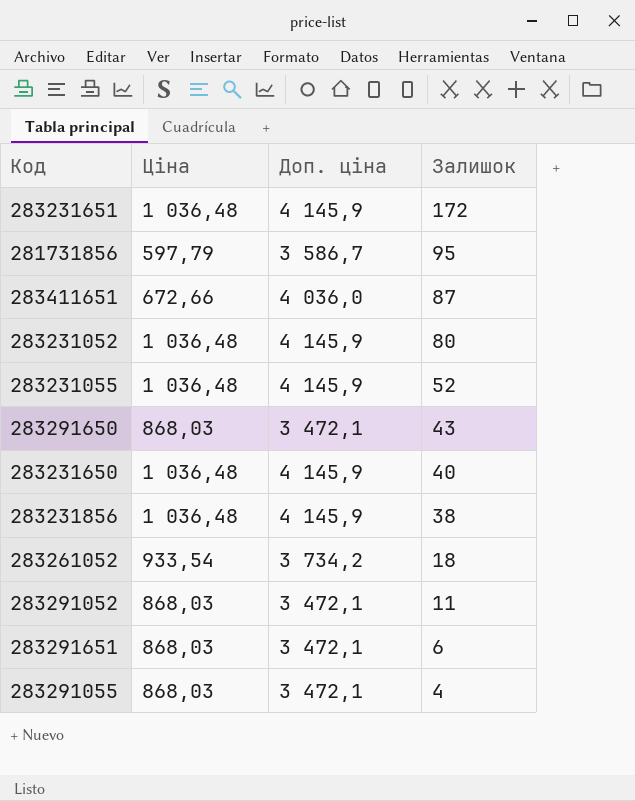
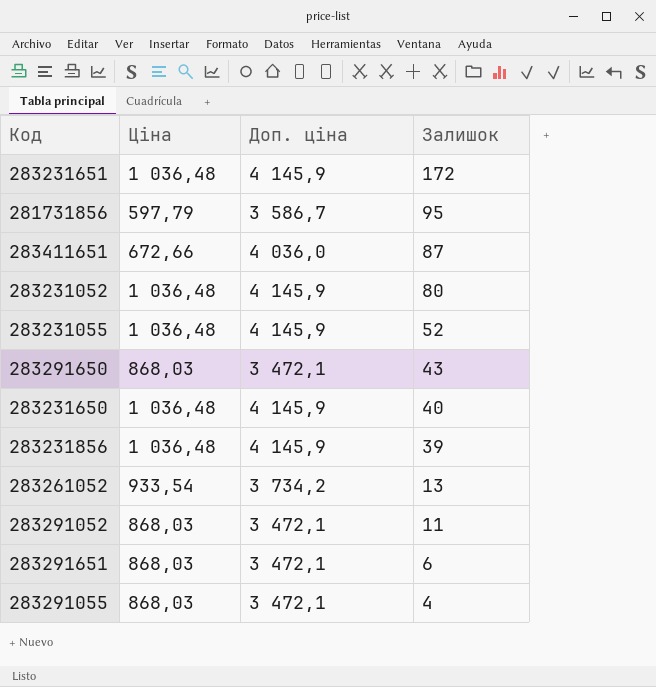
283231856 | Залишок: 38 -> 39
283261052 | Залишок: 18 -> 13

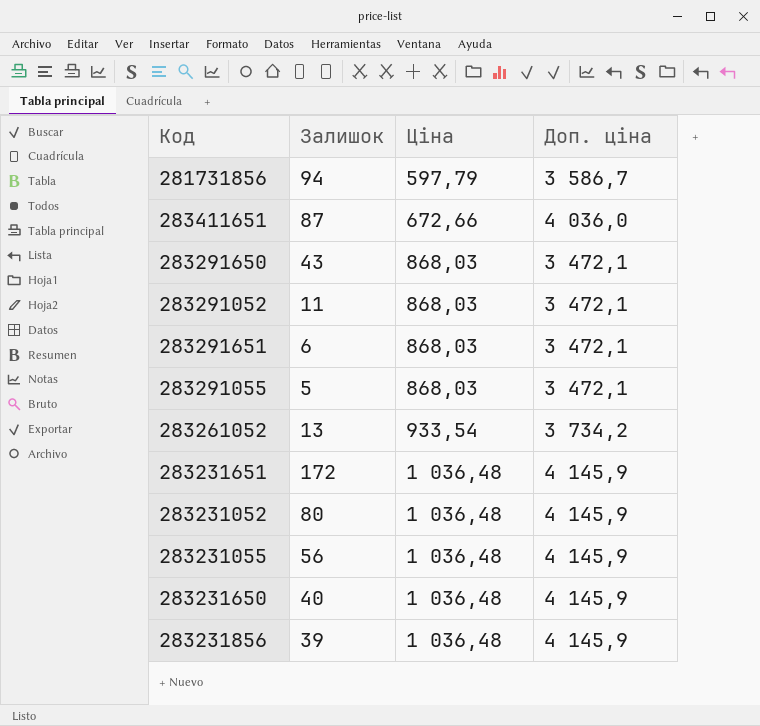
row order: Залишок descending -> Ціна ascending
column Залишок | position: 4 -> 2
281731856 | Залишок: 95 -> 94
283291055 | Залишок: 4 -> 5
283231055 | Залишок: 52 -> 56

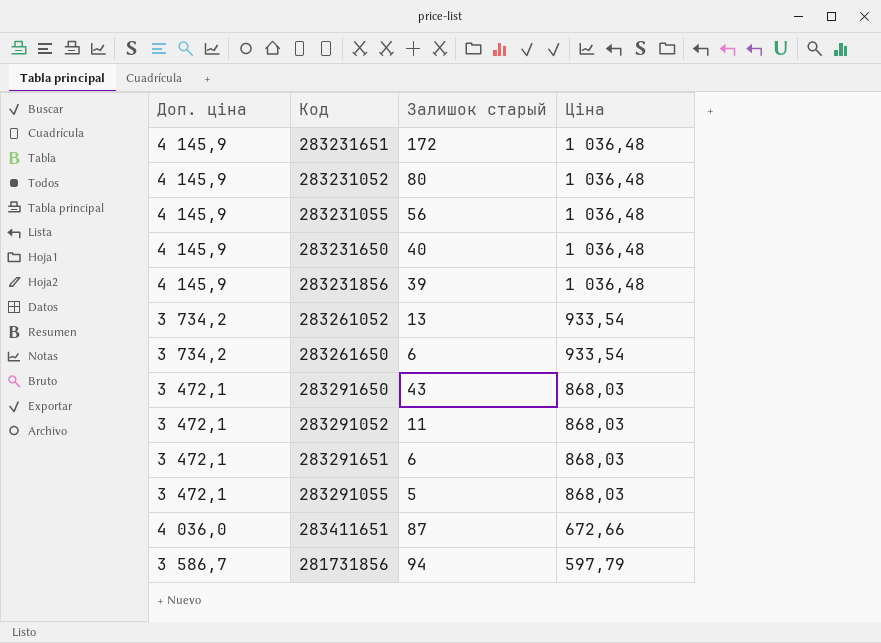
row order: Ціна ascending -> Ціна descending
column Доп. ціна | position: 4 -> 1
column name: Залишок -> Залишок старый
row 283261650: none -> 3 734,2 | 6 | 933,54

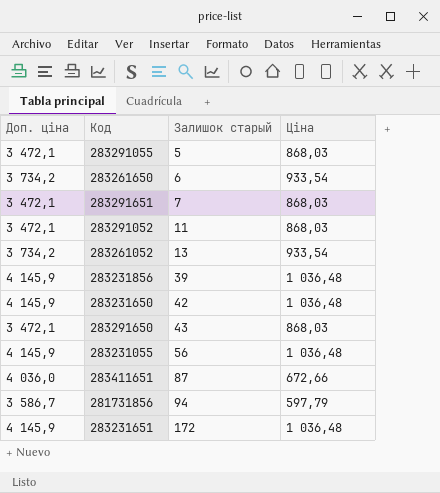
row order: Ціна descending -> Залишок старый ascending
row 283231052: 4 145,9 | 80 | 1 036,48 -> none
283291651 | Залишок старый: 6 -> 7
283231650 | Залишок старый: 40 -> 42

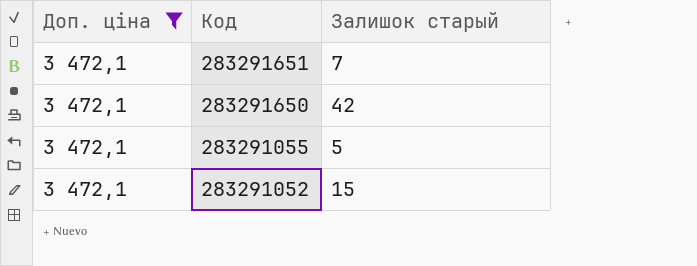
filter: none -> Доп. ціна = 3 472,1
row order: Залишок старый ascending -> Код descending
column Ціна | position: 4 -> none
283291650 | Залишок старый: 43 -> 42
283291052 | Залишок старый: 11 -> 15

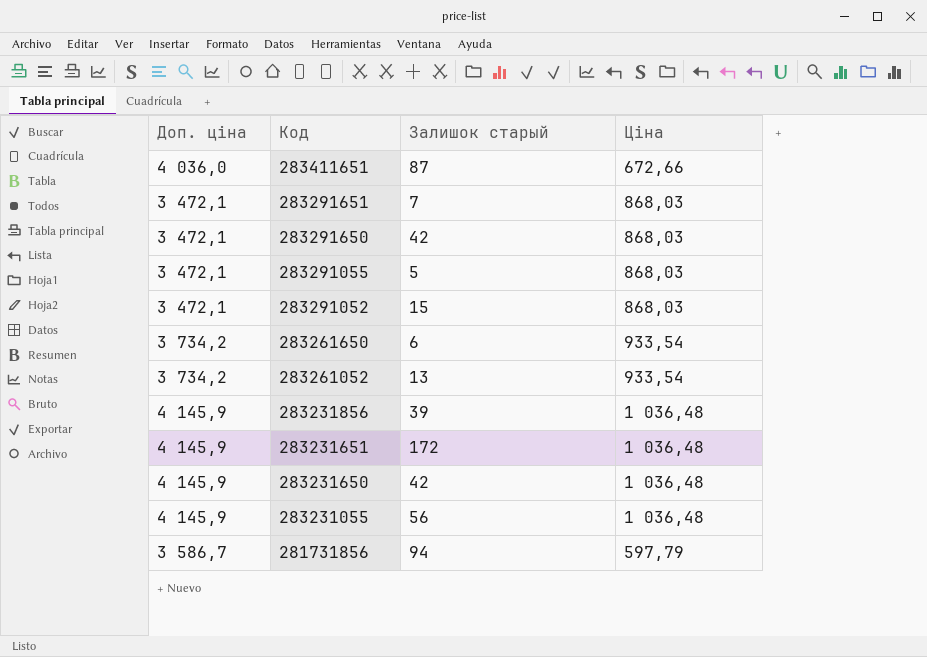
filter: Доп. ціна = 3 472,1 -> none
column Ціна | position: none -> 4

